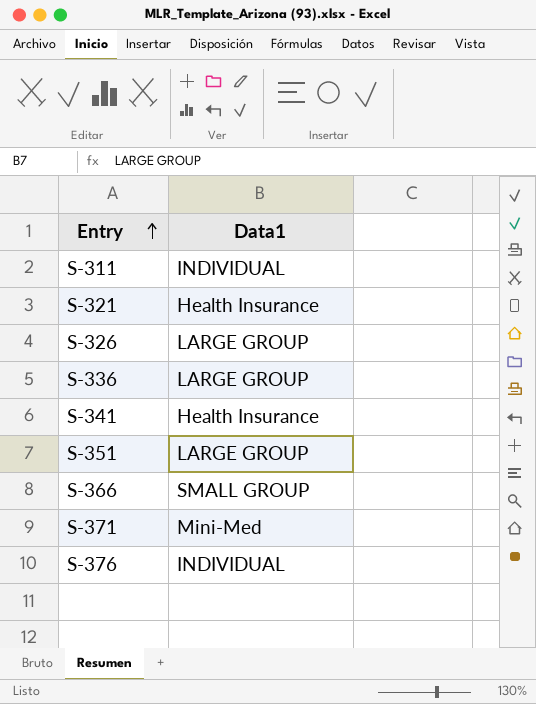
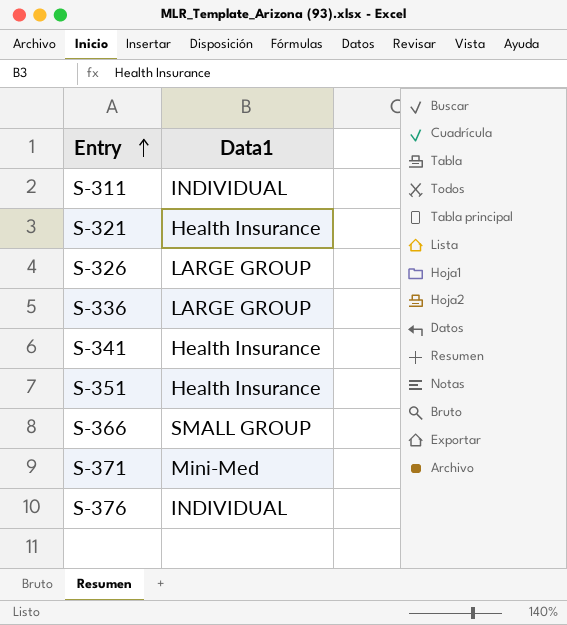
S-351 | Data1: LARGE GROUP -> Health Insurance

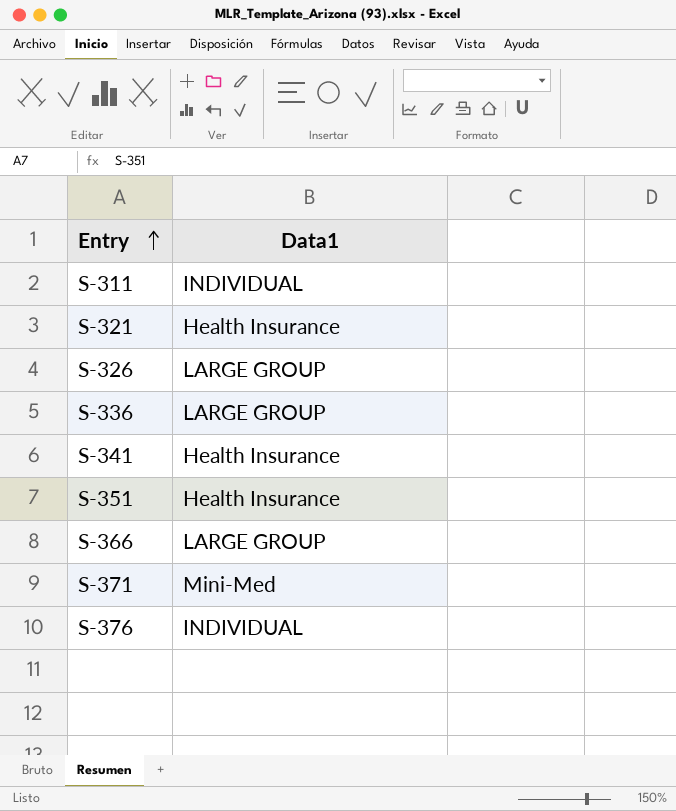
S-366 | Data1: SMALL GROUP -> LARGE GROUP

